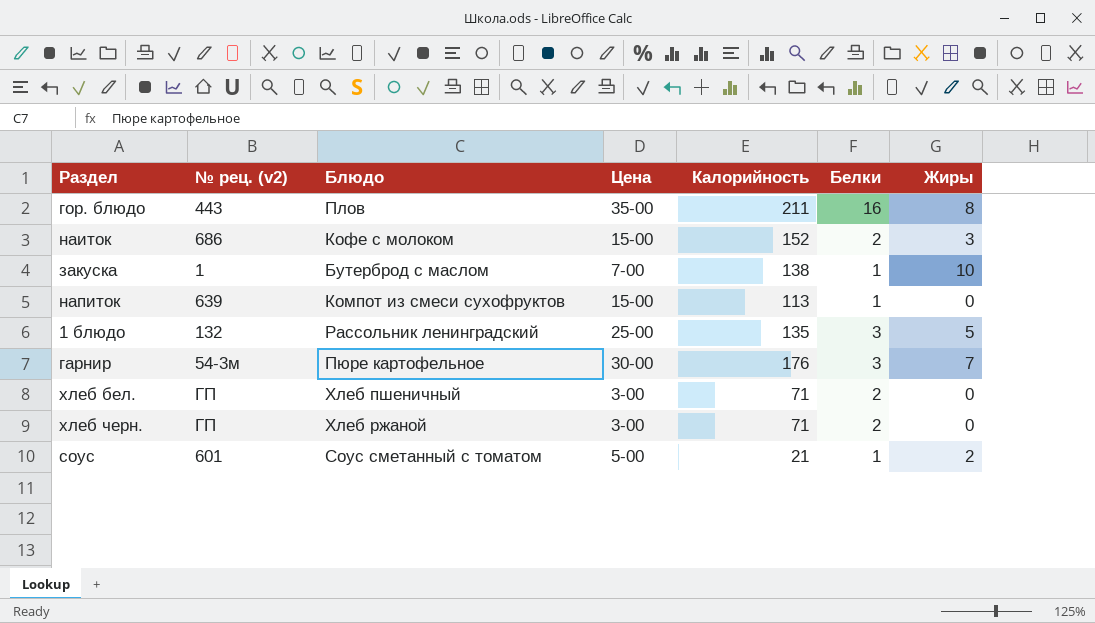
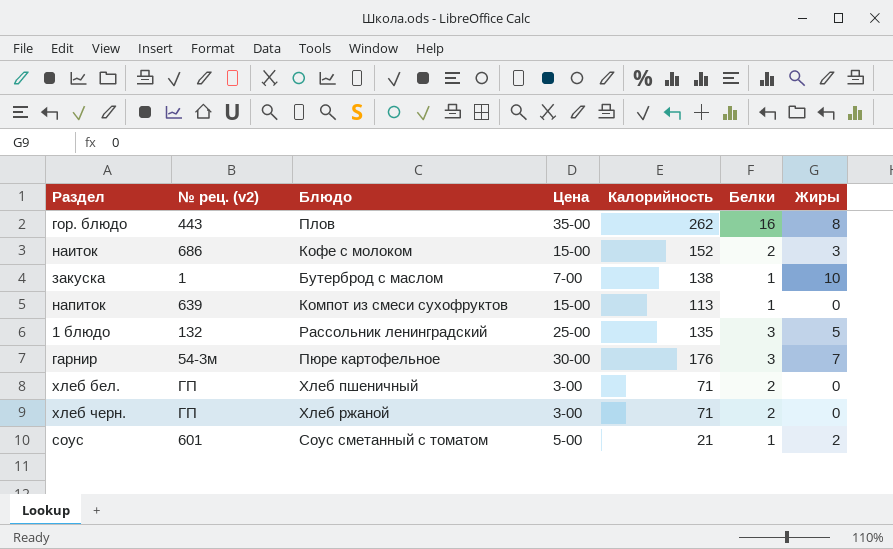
гор. блюдо | Калорийность: 211 -> 262

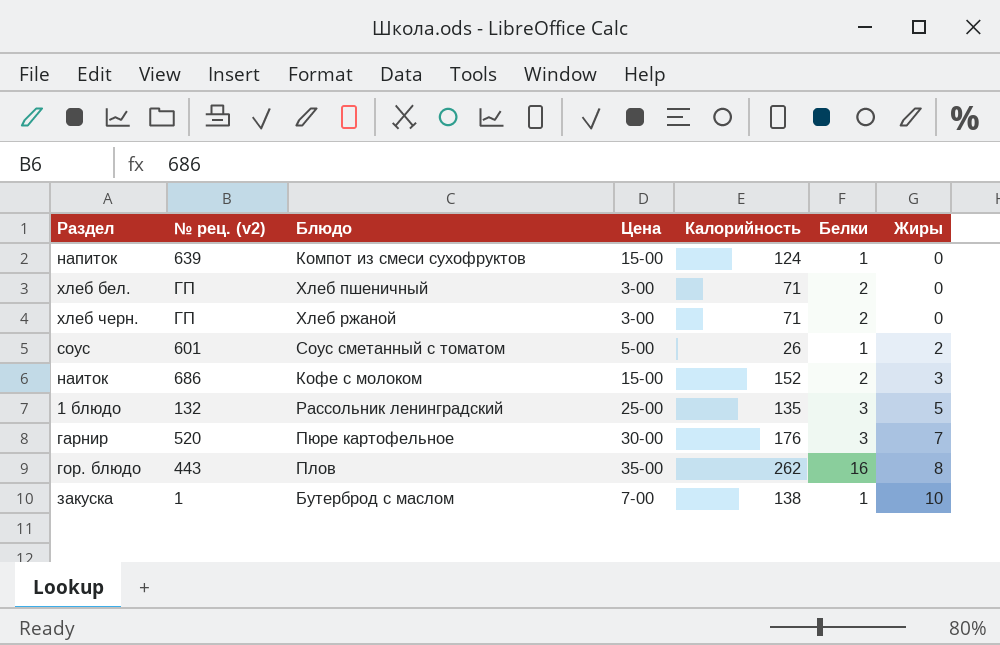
row order: none -> Жиры ascending
напиток | Калорийность: 113 -> 124
соус | Калорийность: 21 -> 26
гарнир | № рец. (v2): 54-3м -> 520

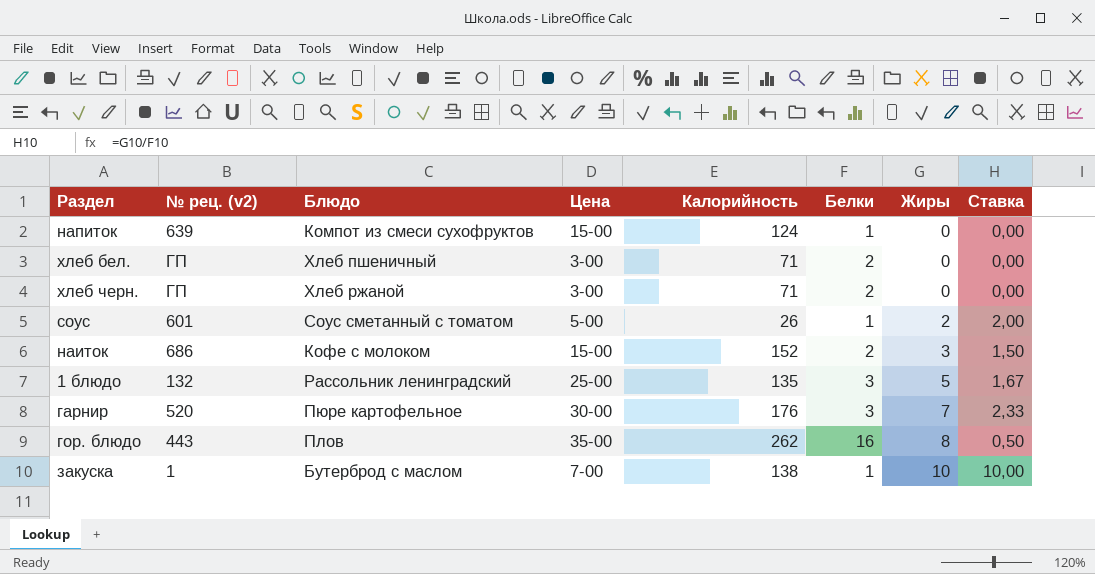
column Ставка | formula: none -> [Жиры] / [Белки]

